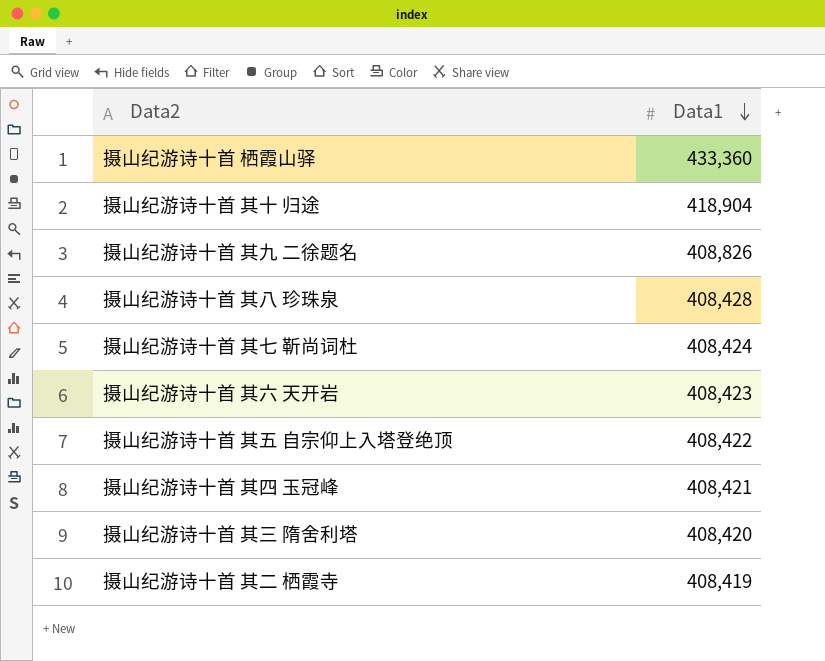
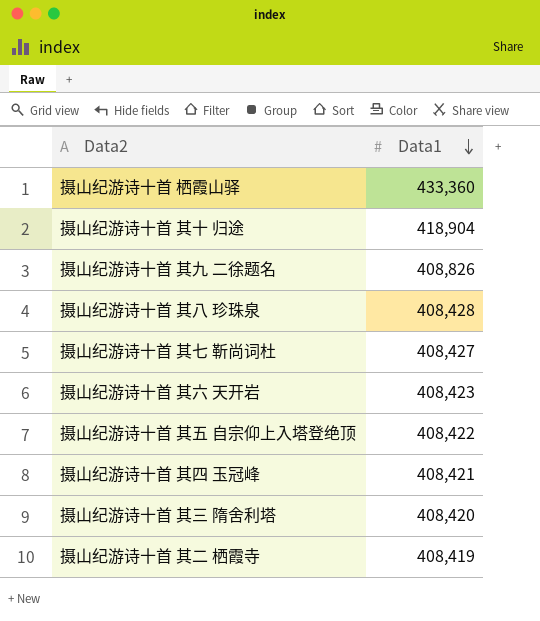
摄山纪游诗十首 其七 靳尚词杜 | Data1: 408,424 -> 408,427

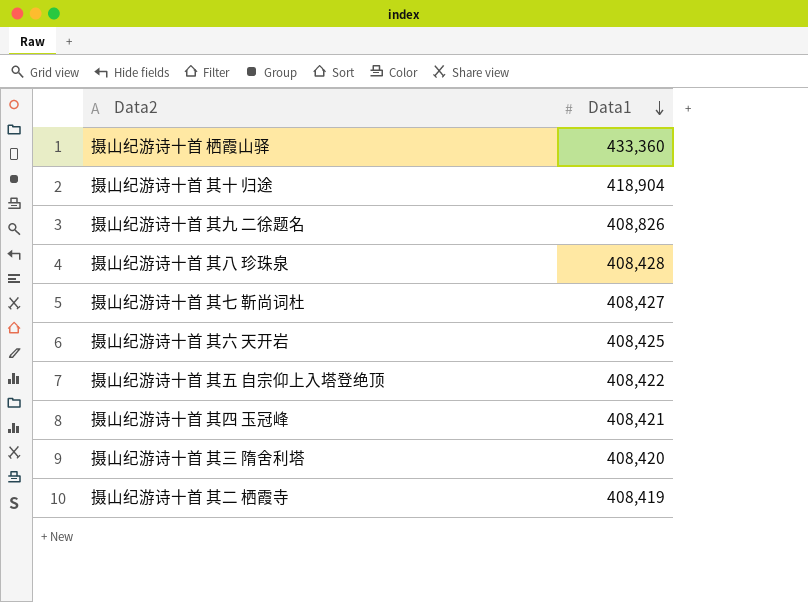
摄山纪游诗十首 其六 天开岩 | Data1: 408,423 -> 408,425

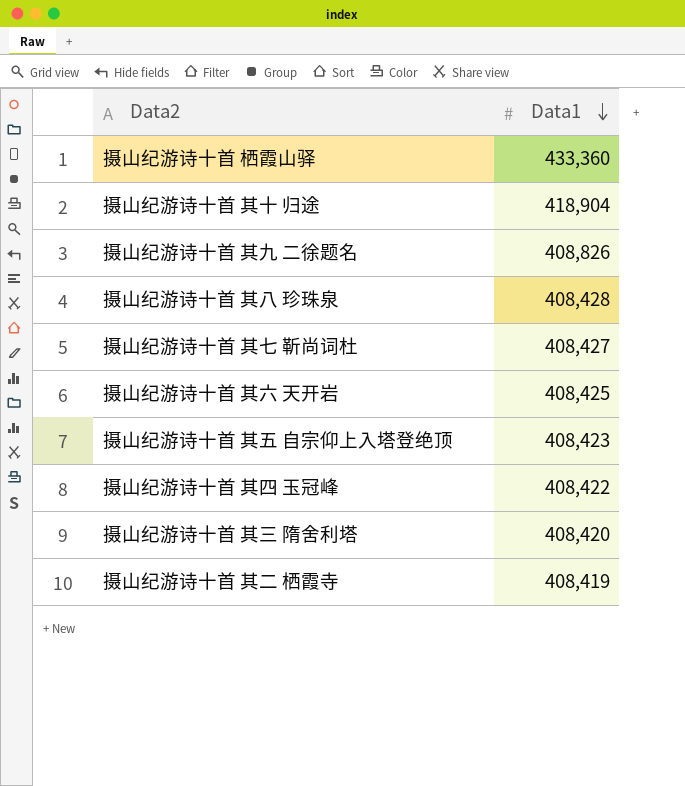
摄山纪游诗十首 其五 自宗仰上入塔登绝顶 | Data1: 408,422 -> 408,423
摄山纪游诗十首 其四 玉冠峰 | Data1: 408,421 -> 408,422

